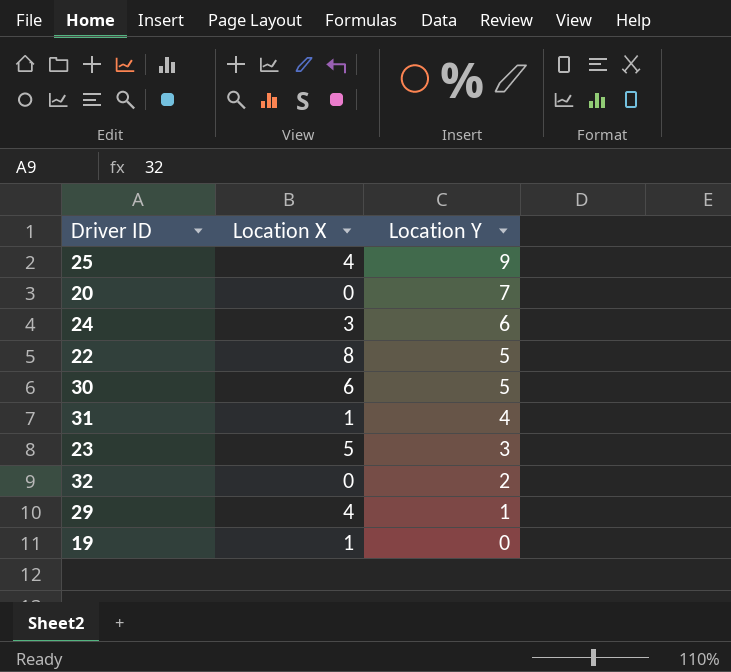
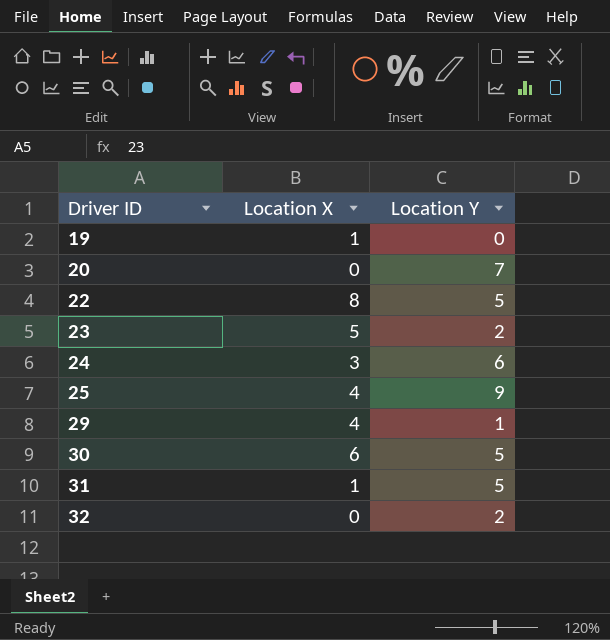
row order: Location Y descending -> Driver ID ascending
23 | Location Y: 3 -> 2
31 | Location Y: 4 -> 5

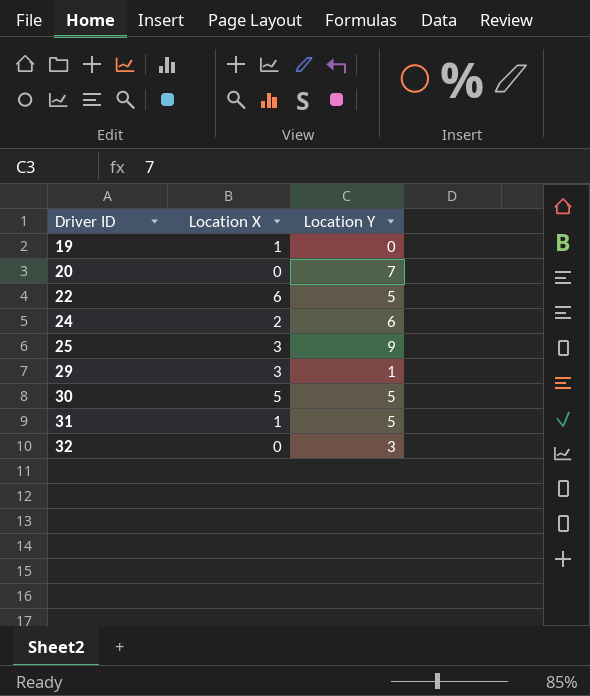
row 23: 5 | 2 -> none
22 | Location X: 8 -> 6
24 | Location X: 3 -> 2
25 | Location X: 4 -> 3
29 | Location X: 4 -> 3
30 | Location X: 6 -> 5
32 | Location Y: 2 -> 3

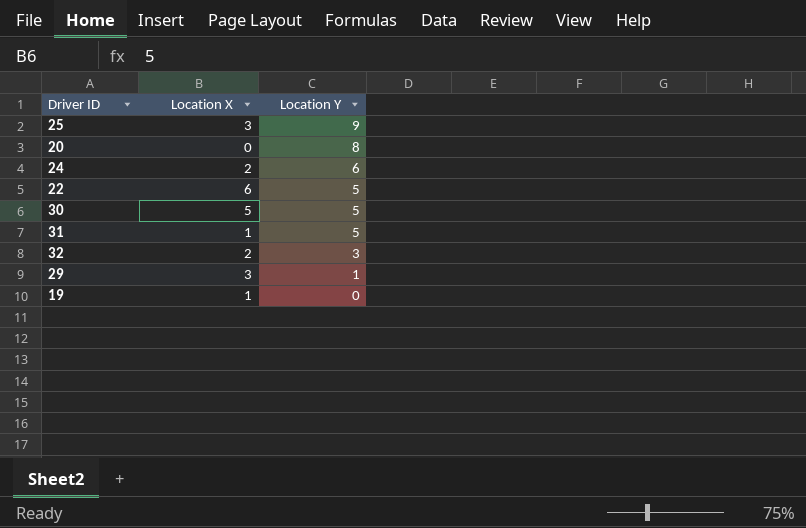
row order: Driver ID ascending -> Location Y descending
20 | Location Y: 7 -> 8
32 | Location X: 0 -> 2

